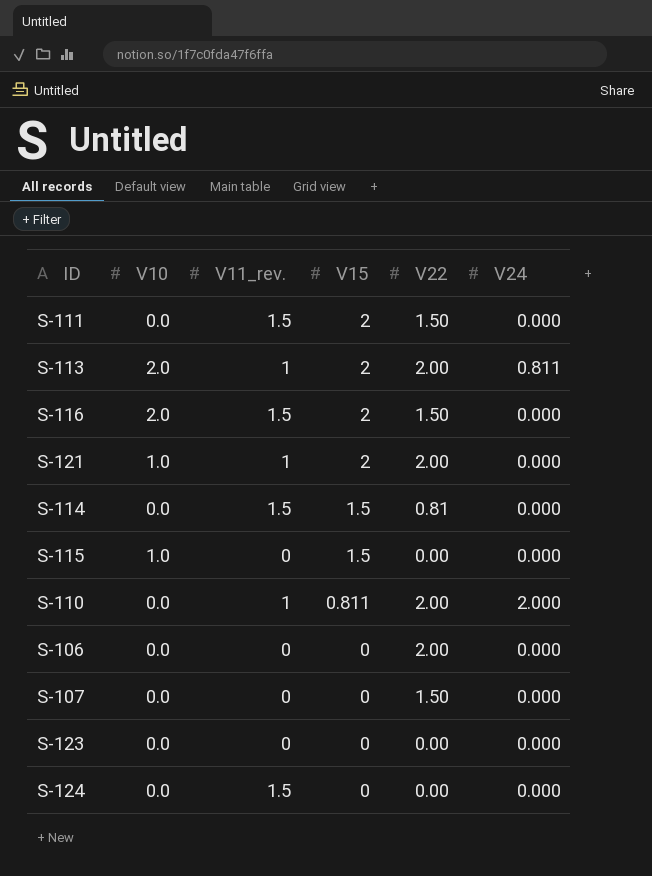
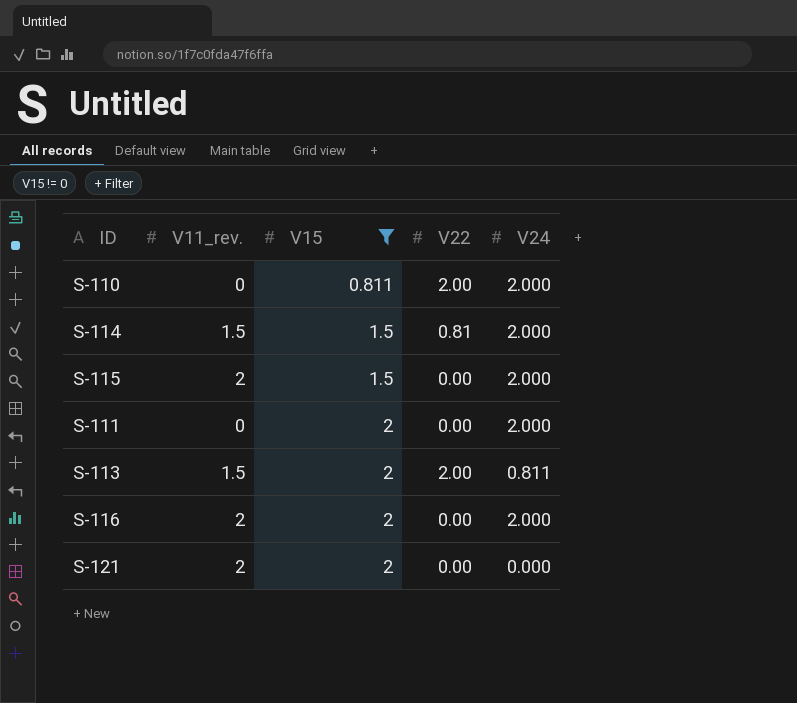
filter: none -> V15 != 0
row order: V15 descending -> V15 ascending
column V10 | position: 2 -> none
S-110 | V11_rev.: 1 -> 0
S-114 | V24: 0.000 -> 2.000
S-115 | V11_rev.: 0 -> 2
S-115 | V24: 0.000 -> 2.000
S-111 | V11_rev.: 1.5 -> 0
S-111 | V22: 1.50 -> 0.00
S-111 | V24: 0.000 -> 2.000
S-113 | V11_rev.: 1 -> 1.5
S-116 | V11_rev.: 1.5 -> 2
S-116 | V22: 1.50 -> 0.00
S-116 | V24: 0.000 -> 2.000
S-121 | V11_rev.: 1 -> 2
S-121 | V22: 2.00 -> 0.00

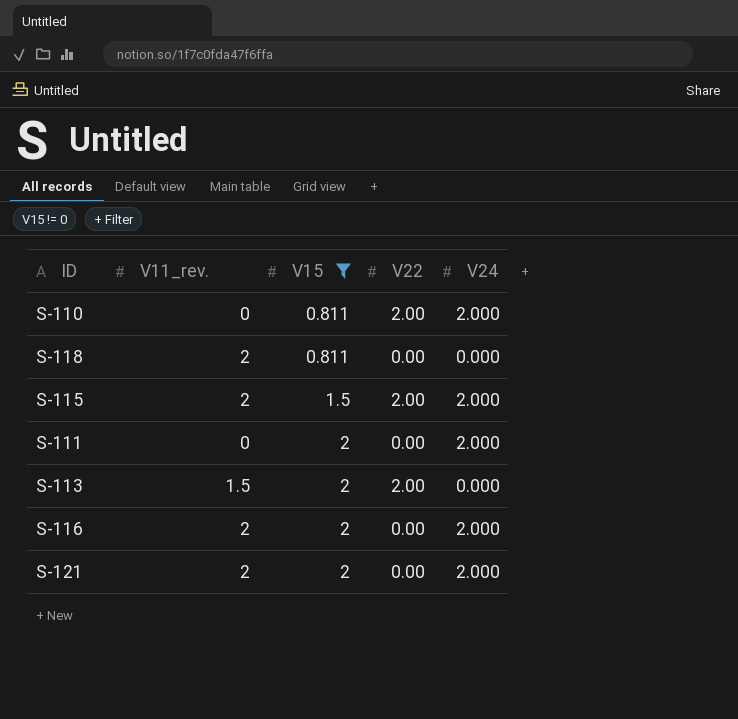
row S-114: 1.5 | 1.5 | 0.81 | 2.000 -> none
row S-118: none -> 2 | 0.811 | 0.00 | 0.000
S-115 | V22: 0.00 -> 2.00
S-113 | V24: 0.811 -> 0.000
S-121 | V24: 0.000 -> 2.000

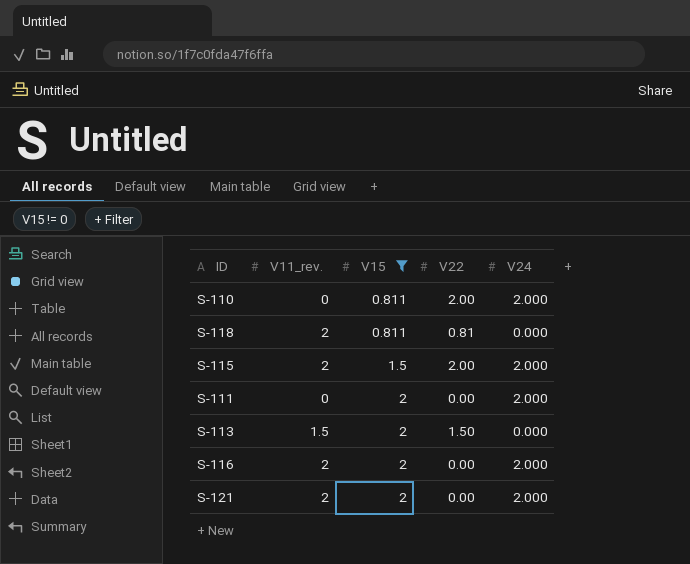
S-118 | V22: 0.00 -> 0.81
S-113 | V22: 2.00 -> 1.50

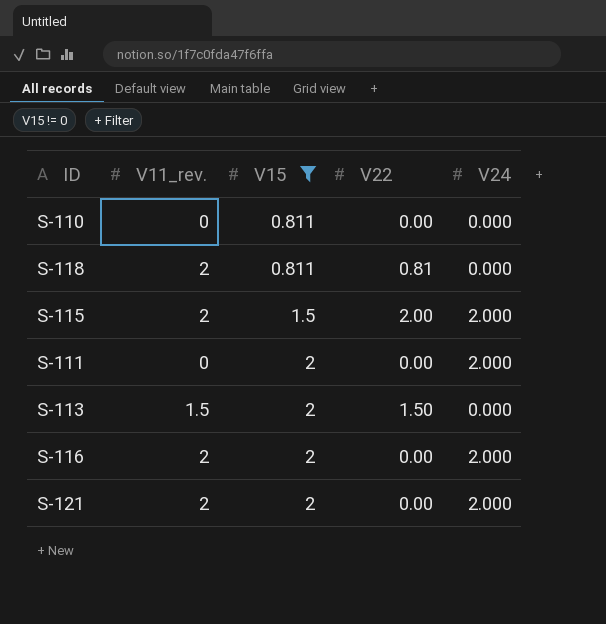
S-110 | V22: 2.00 -> 0.00
S-110 | V24: 2.000 -> 0.000

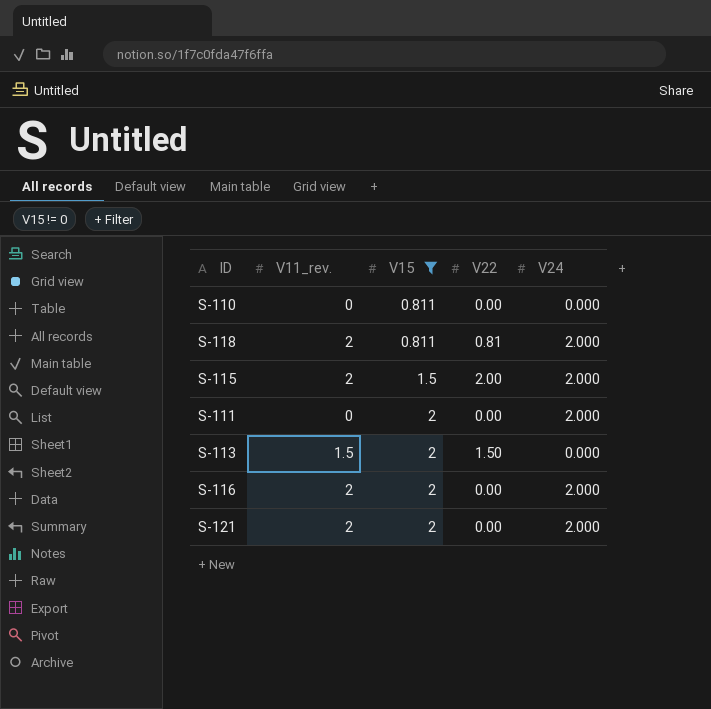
S-118 | V24: 0.000 -> 2.000

